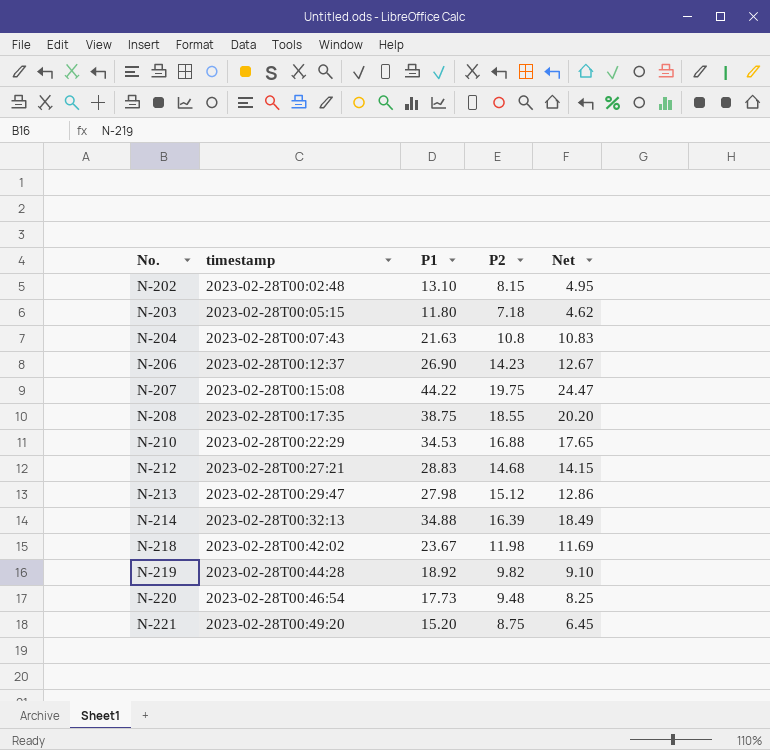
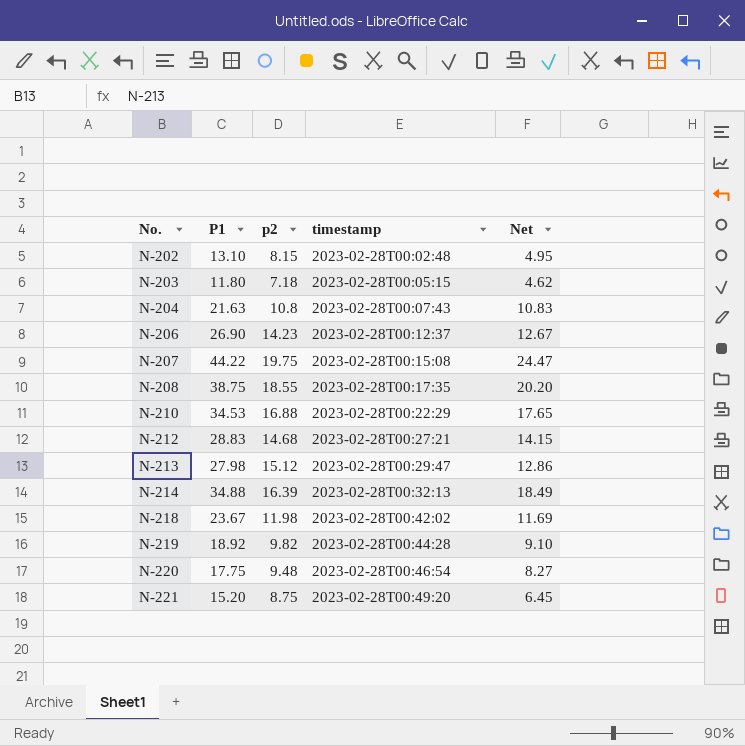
column name: P2 -> p2
column timestamp | position: 2 -> 4
N-220 | P1: 17.73 -> 17.75
N-220 | Net: 8.25 -> 8.27

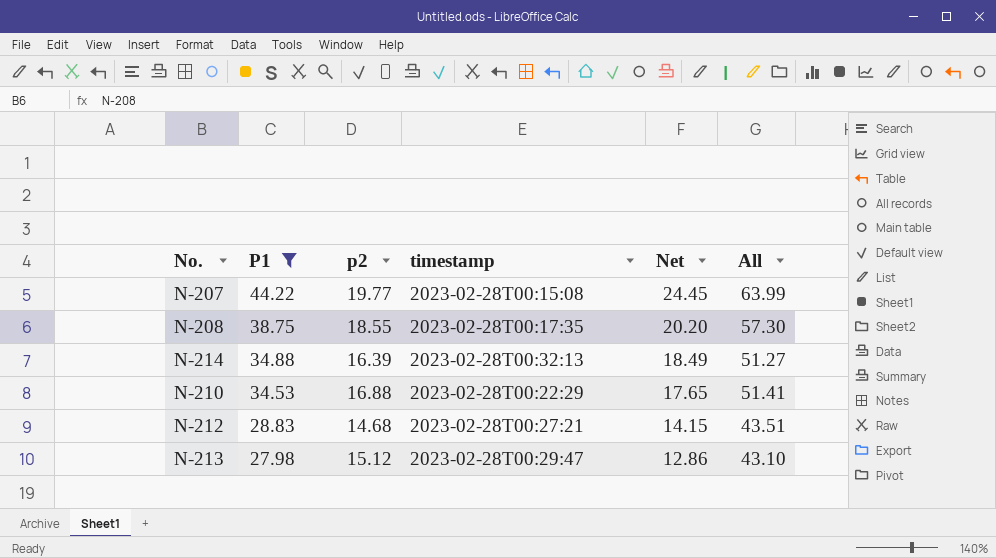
filter: none -> P1 >= 27.98
row order: No. ascending -> P1 descending
column All | formula: none -> [P1] + [p2]
N-207 | p2: 19.75 -> 19.77
N-207 | Net: 24.47 -> 24.45

